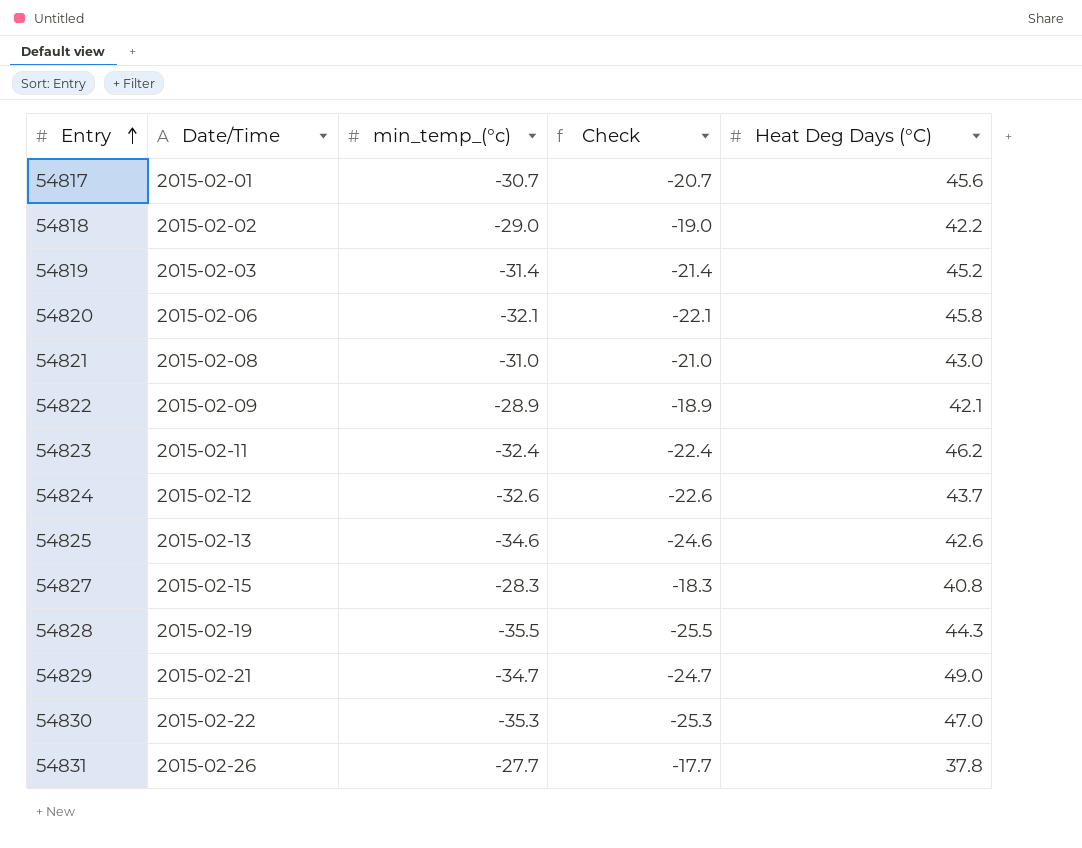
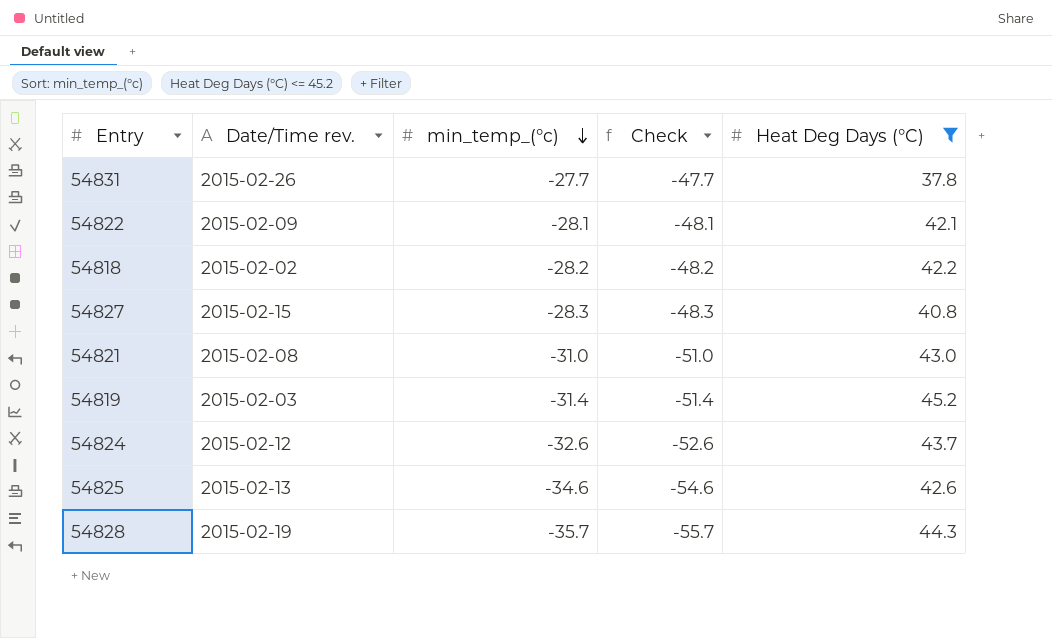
filter: none -> Heat Deg Days (°C) <= 45.2
row order: Entry ascending -> min_temp_(°c) descending
column name: Date/Time -> Date/Time rev.
column Check | formula: [min_temp_(°c)] + 10 -> [min_temp_(°c)] - 20
54822 | min_temp_(°c): -28.9 -> -28.1
54818 | min_temp_(°c): -29.0 -> -28.2
54828 | min_temp_(°c): -35.5 -> -35.7

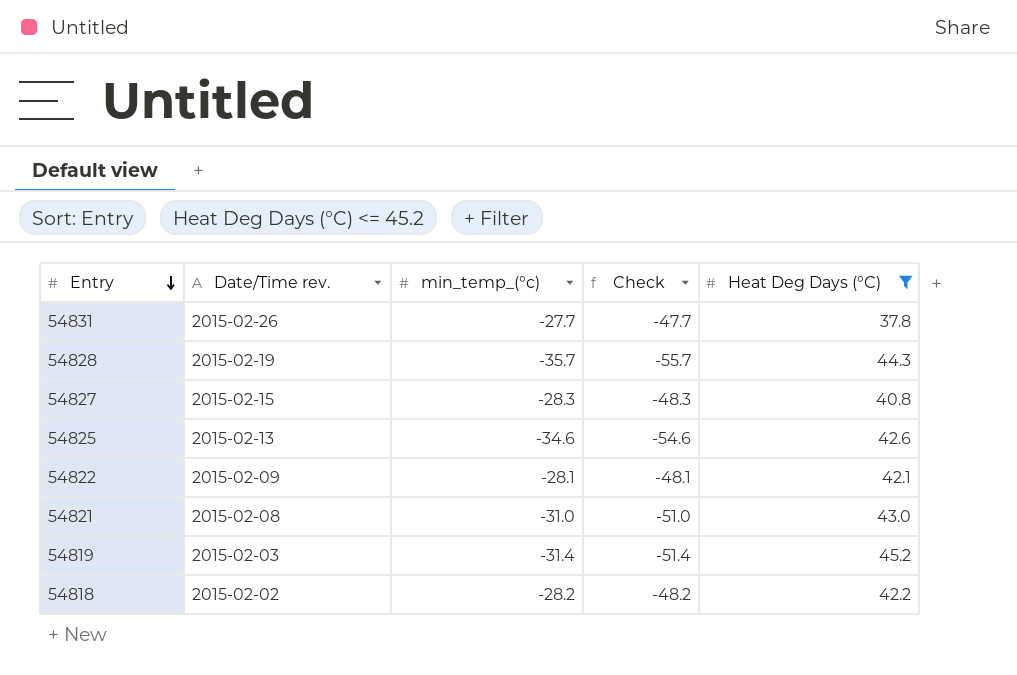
row order: min_temp_(°c) descending -> Entry descending
row 54824: 2015-02-12 | -32.6 | -52.6 | 43.7 -> none

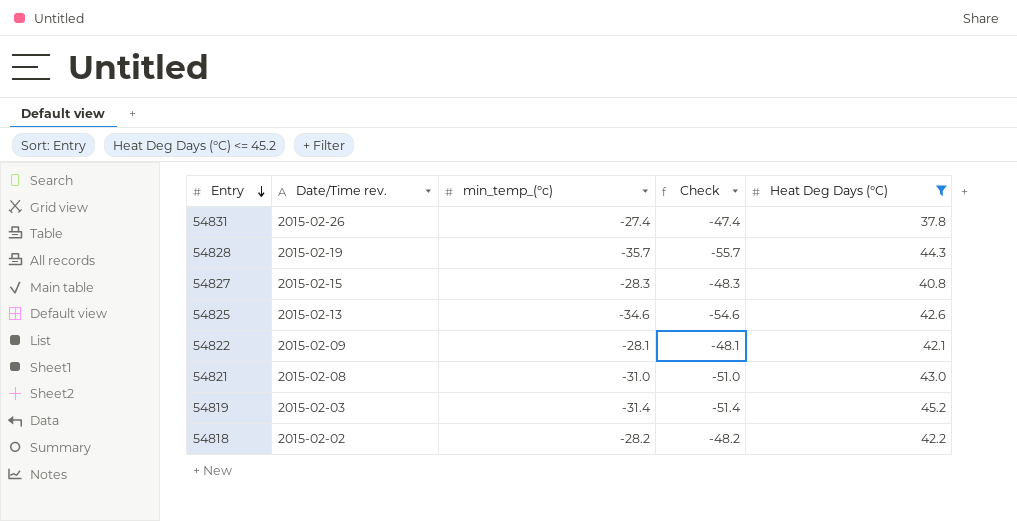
54831 | min_temp_(°c): -27.7 -> -27.4
54831 | Check: -47.7 -> -47.4

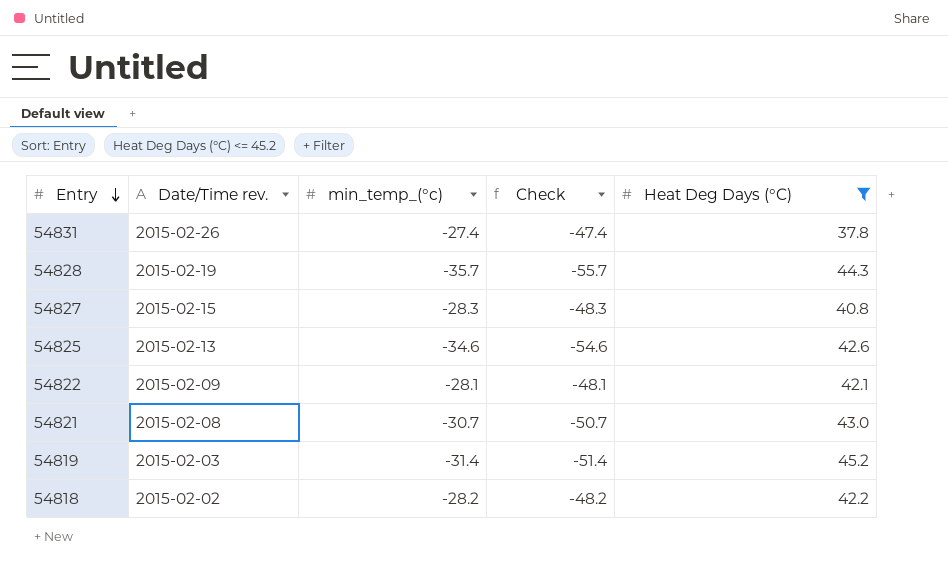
54821 | min_temp_(°c): -31.0 -> -30.7
54821 | Check: -51.0 -> -50.7

